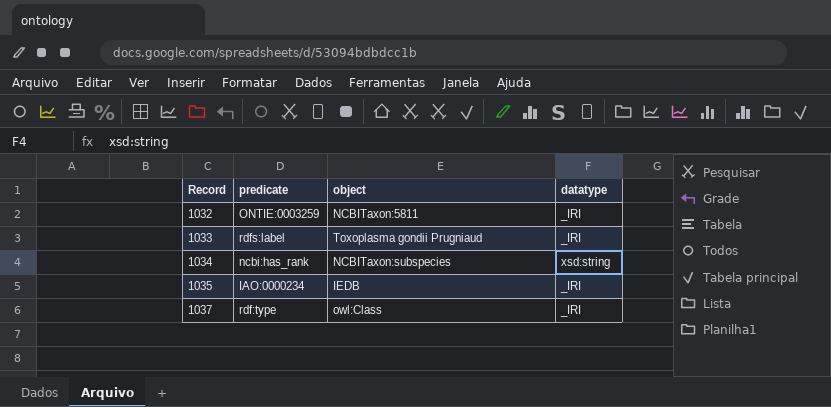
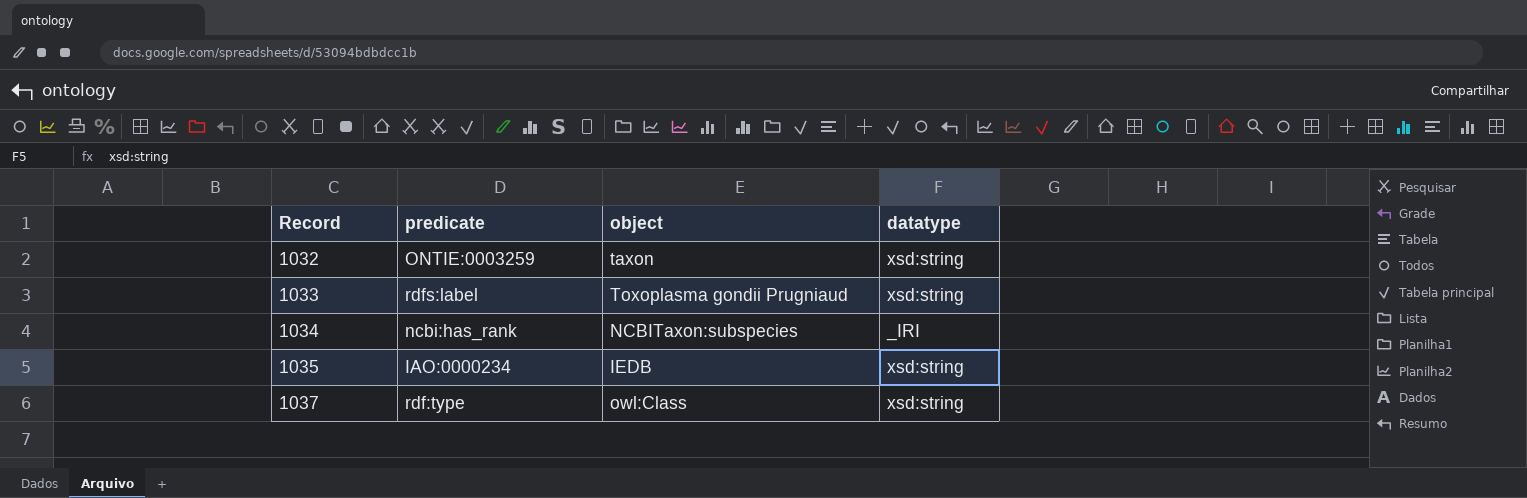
1032 | object: NCBITaxon:5811 -> taxon
1032 | datatype: _IRI -> xsd:string
1033 | datatype: _IRI -> xsd:string
1034 | datatype: xsd:string -> _IRI
1035 | datatype: _IRI -> xsd:string
1037 | datatype: _IRI -> xsd:string

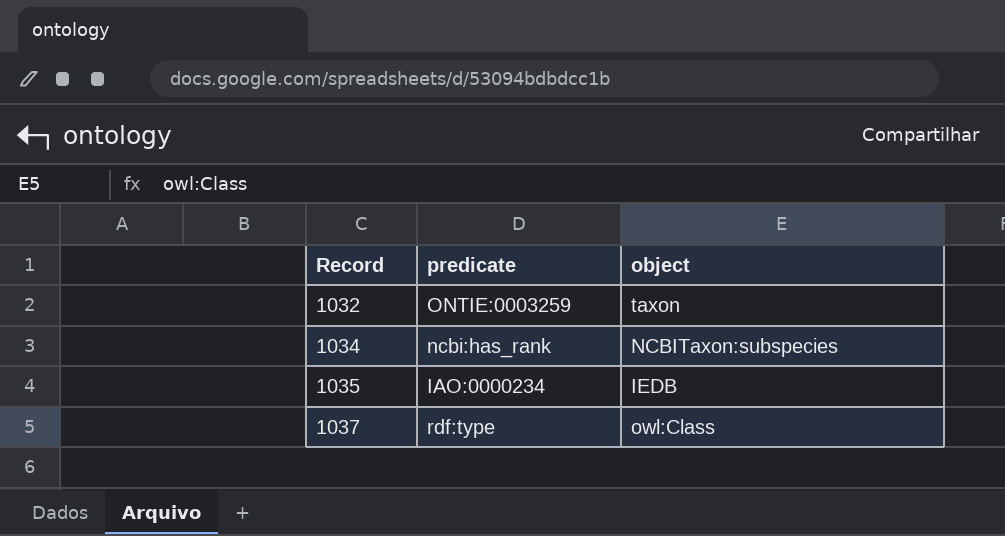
column datatype | position: 4 -> none
row 1033: rdfs:label | Toxoplasma gondii Prugniaud | xsd:string -> none

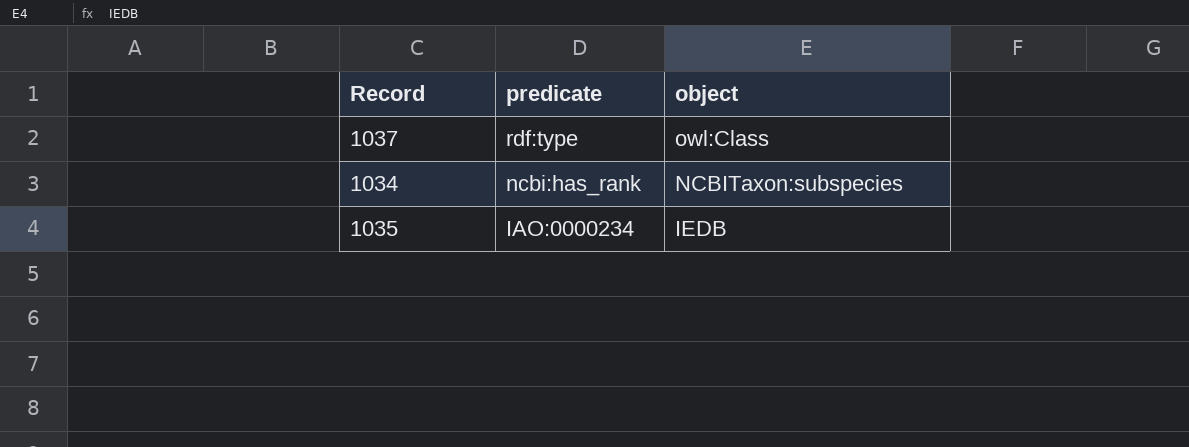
row order: Record ascending -> predicate descending
row 1032: ONTIE:0003259 | taxon -> none

